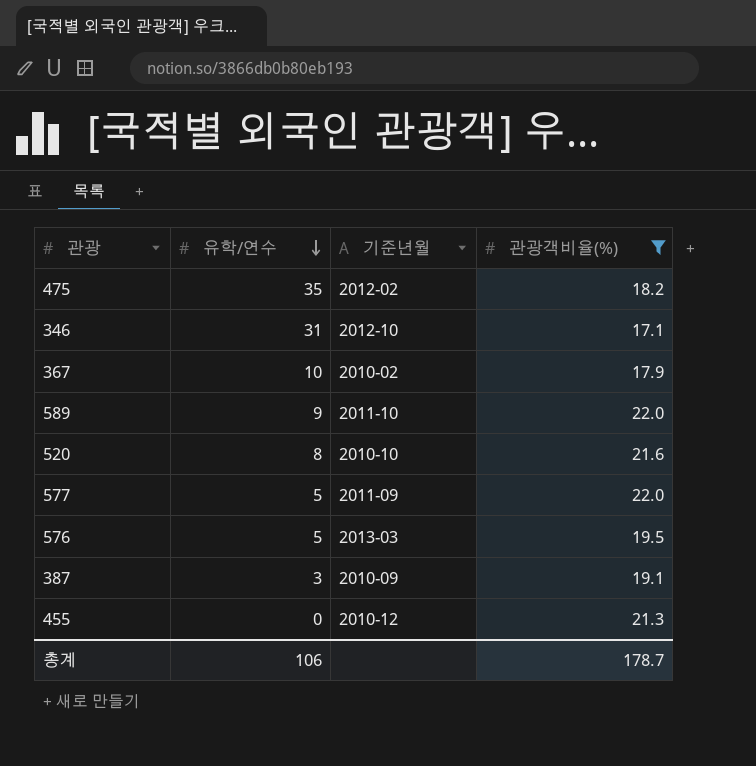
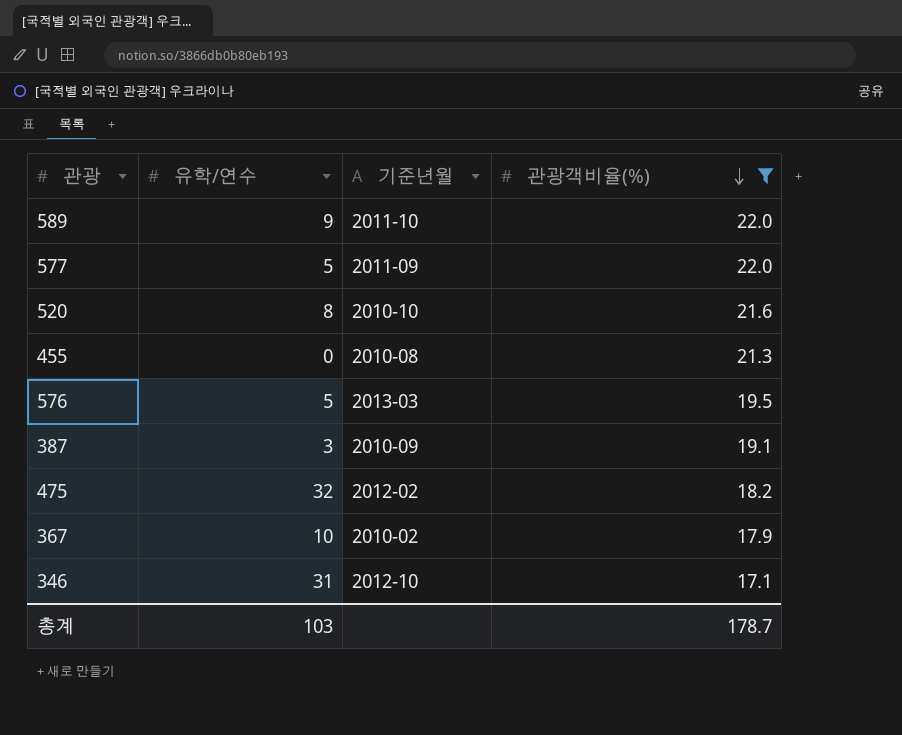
row order: 유학/연수 descending -> 관광객비율(%) descending
455 | 기준년월: 2010-12 -> 2010-08
475 | 유학/연수: 35 -> 32
총계 | 유학/연수: 106 -> 103

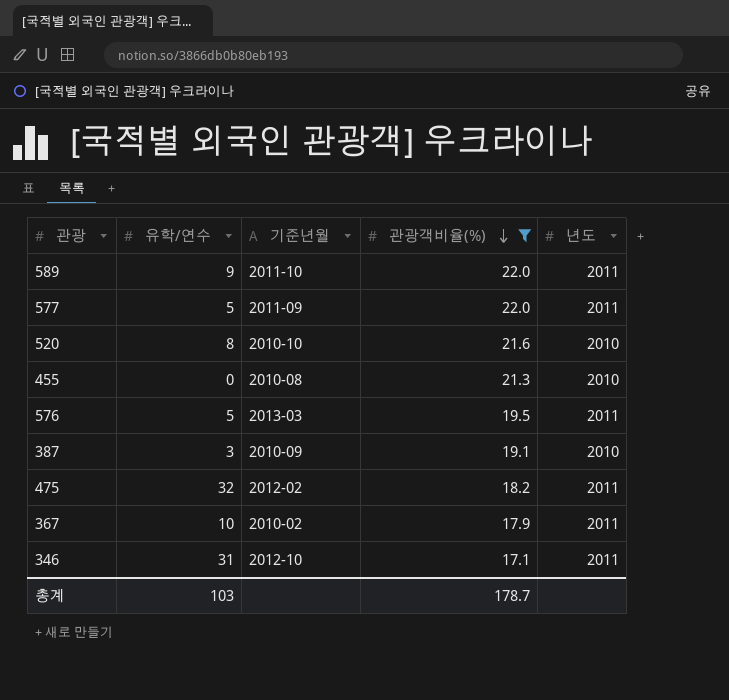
column 년도 | position: none -> 5

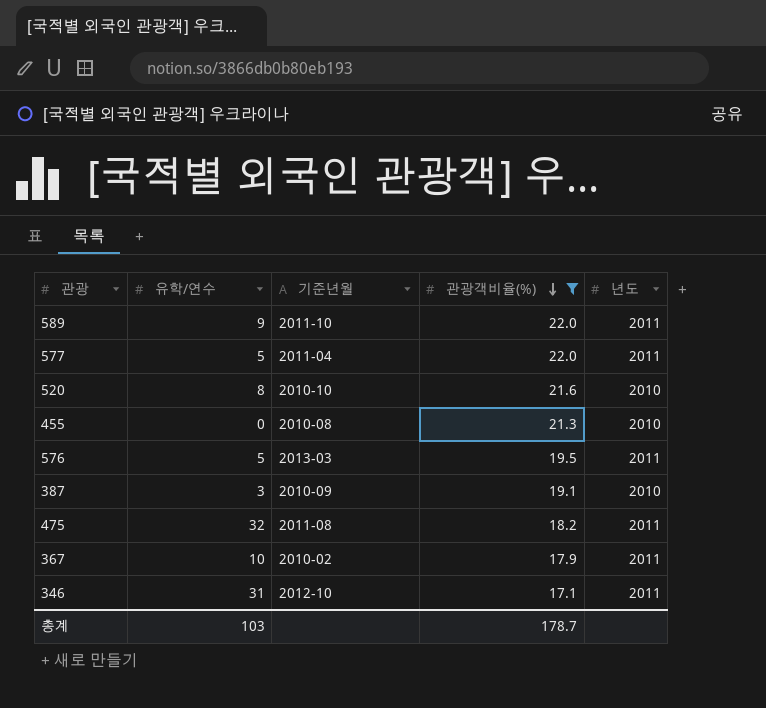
577 | 기준년월: 2011-09 -> 2011-04
475 | 기준년월: 2012-02 -> 2011-08

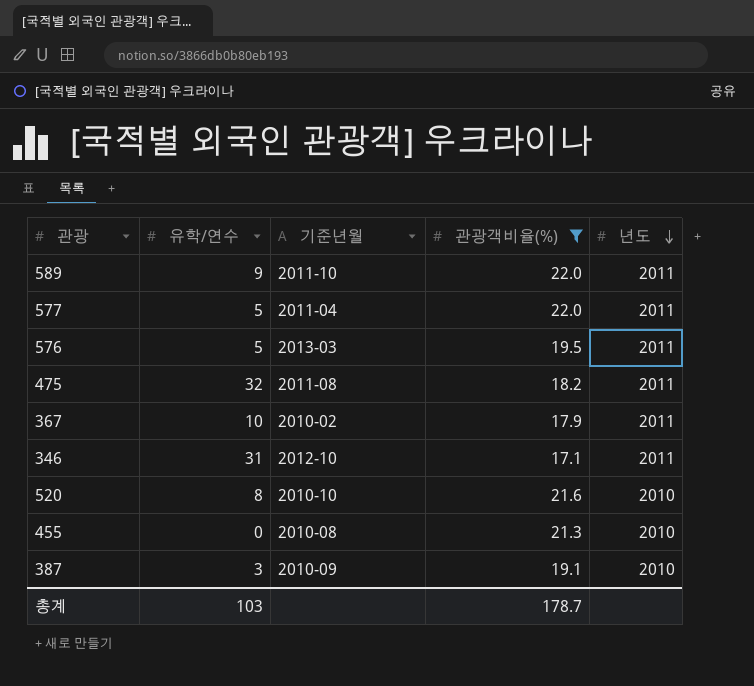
row order: 관광객비율(%) descending -> 년도 descending

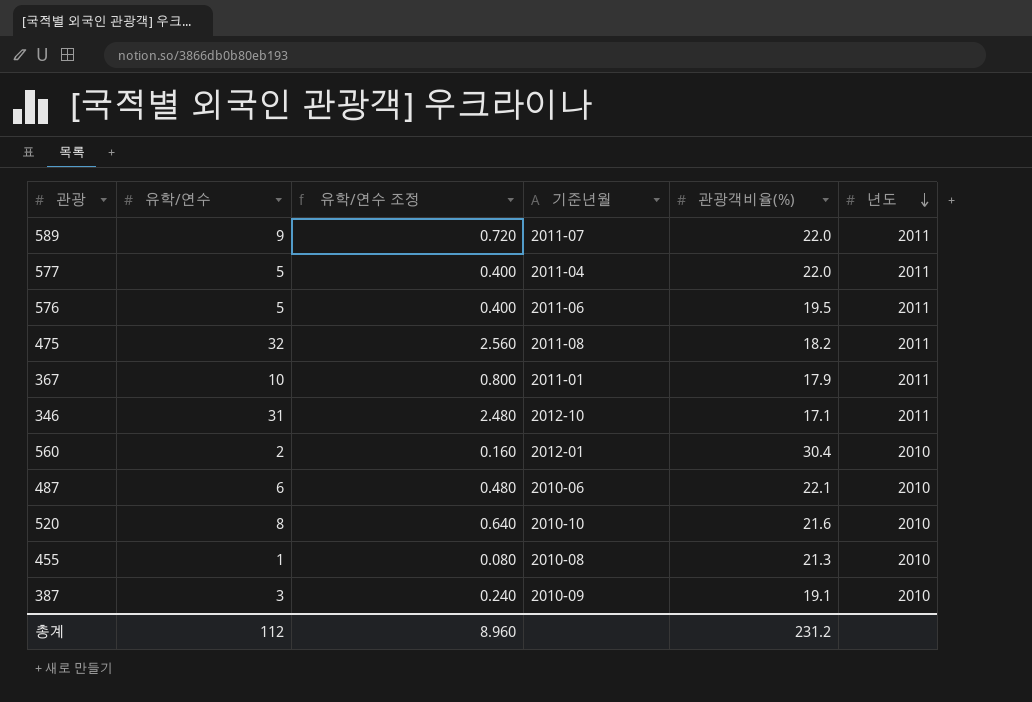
filter: 관광객비율(%) <= 22.0 -> none
column 유학/연수 조정 | formula: none -> [유학/연수] * 0.08
589 | 기준년월: 2011-10 -> 2011-07
576 | 기준년월: 2013-03 -> 2011-06
367 | 기준년월: 2010-02 -> 2011-01
455 | 유학/연수: 0 -> 1
총계 | 유학/연수: 103 -> 112
총계 | 관광객비율(%): 178.7 -> 231.2

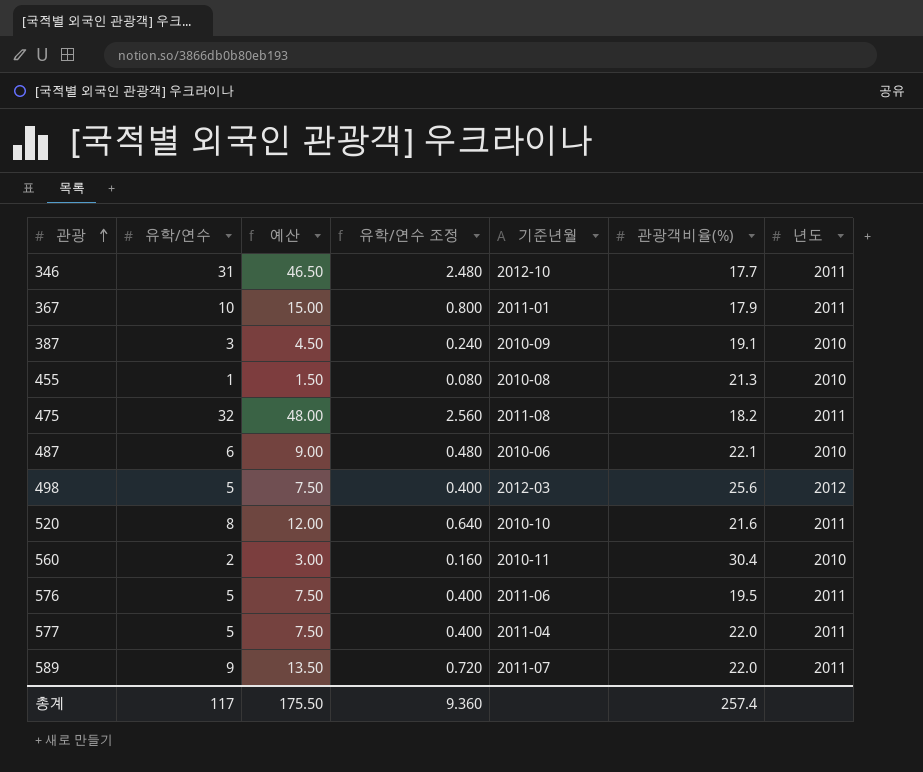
row order: 년도 descending -> 관광 ascending
column 예산 | formula: none -> [유학/연수] * 1.5
346 | 관광객비율(%): 17.1 -> 17.7
row 498: none -> 5 | 7.50 | 0.400 | 2012-03 | 25.6 | 2012
520 | 년도: 2010 -> 2011
560 | 기준년월: 2012-01 -> 2010-11
총계 | 유학/연수: 112 -> 117
총계 | 유학/연수 조정: 8.960 -> 9.360
총계 | 관광객비율(%): 231.2 -> 257.4

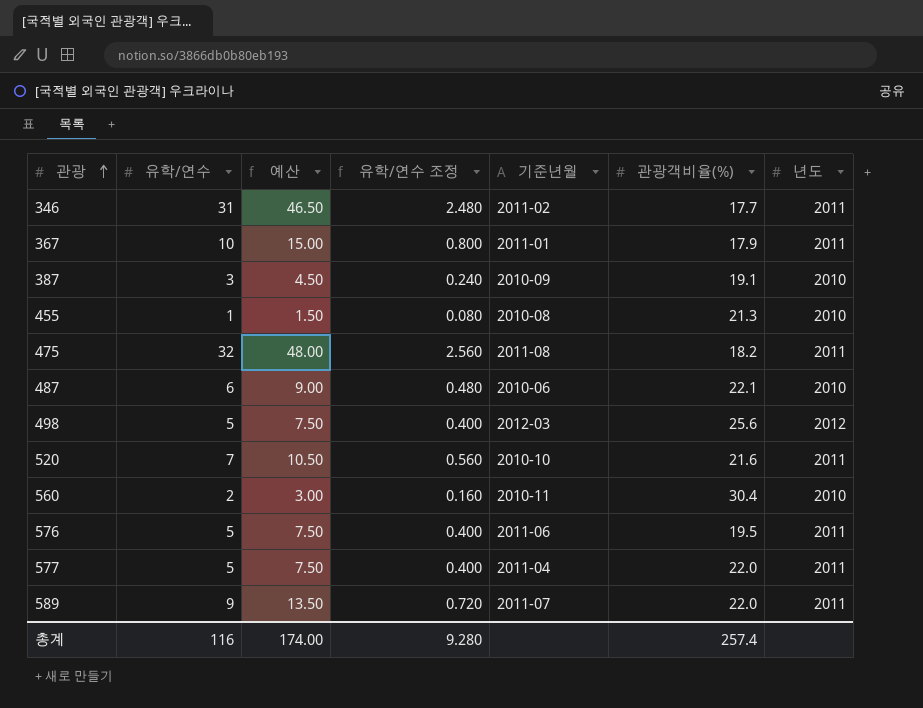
346 | 기준년월: 2012-10 -> 2011-02
520 | 유학/연수: 8 -> 7
520 | 예산: 12.00 -> 10.50
520 | 유학/연수 조정: 0.640 -> 0.560
총계 | 유학/연수: 117 -> 116
총계 | 예산: 175.50 -> 174.00
총계 | 유학/연수 조정: 9.360 -> 9.280

